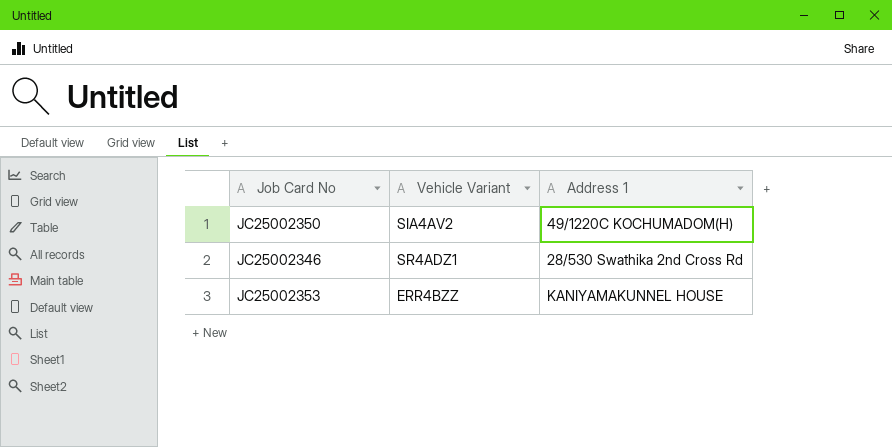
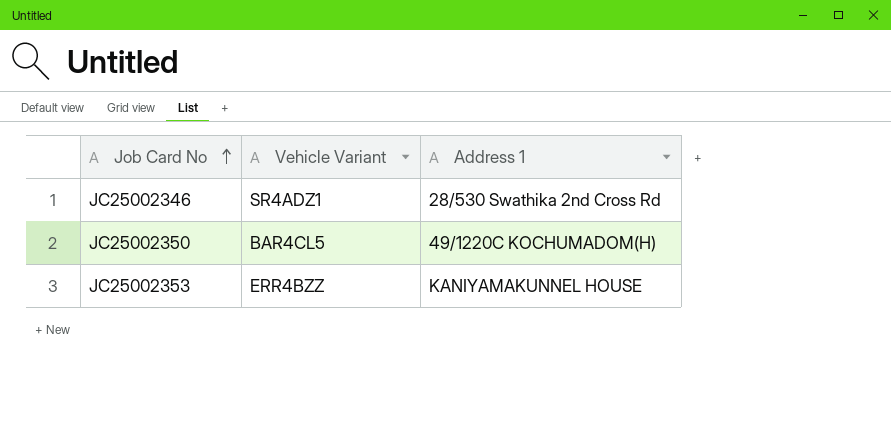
row order: none -> Job Card No ascending
JC25002350 | Vehicle Variant: SIA4AV2 -> BAR4CL5

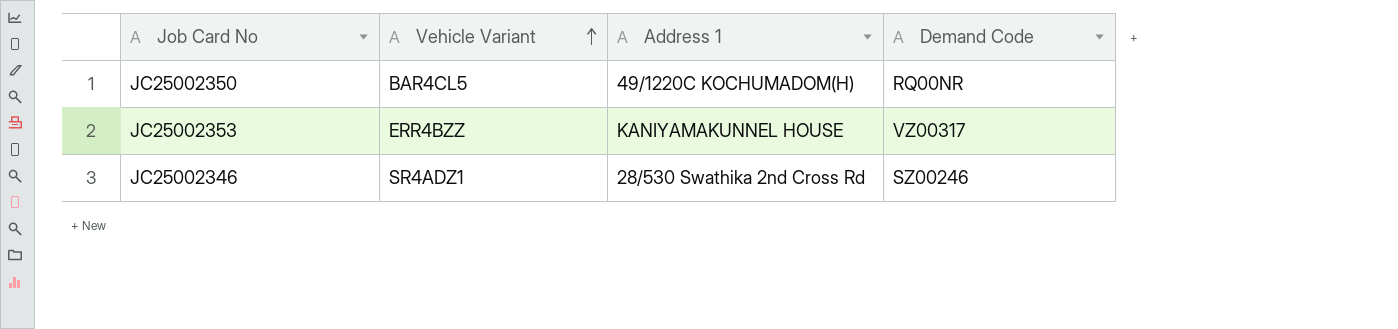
row order: Job Card No ascending -> Vehicle Variant ascending
column Demand Code | position: none -> 4

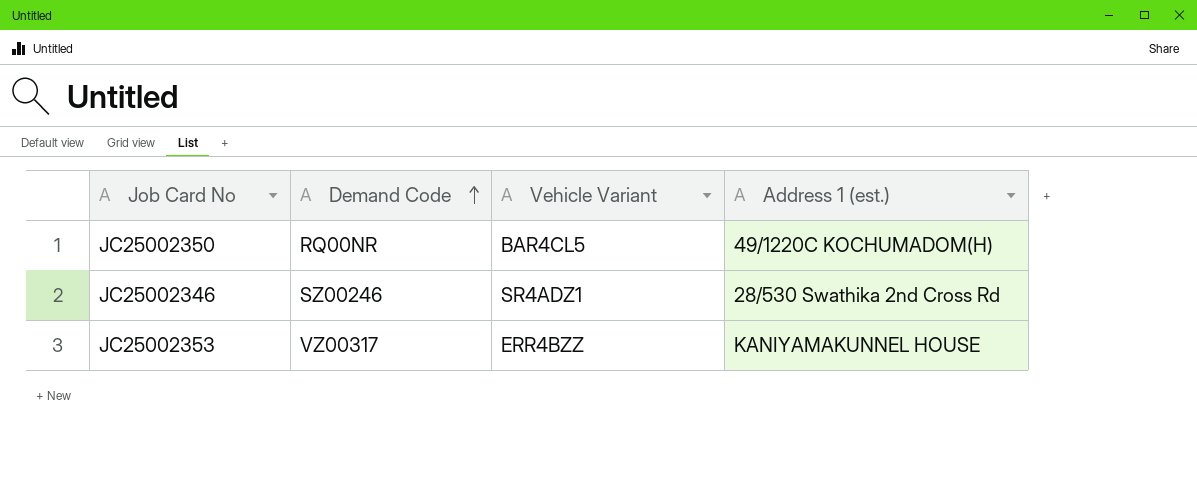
row order: Vehicle Variant ascending -> Demand Code ascending
column Demand Code | position: 4 -> 2
column name: Address 1 -> Address 1 (est.)

